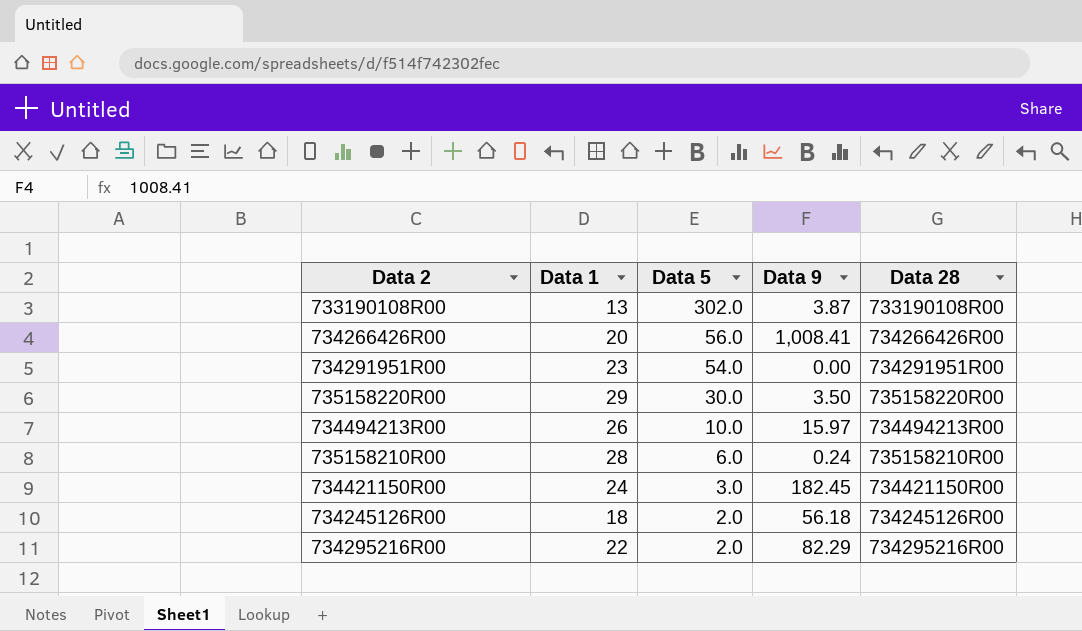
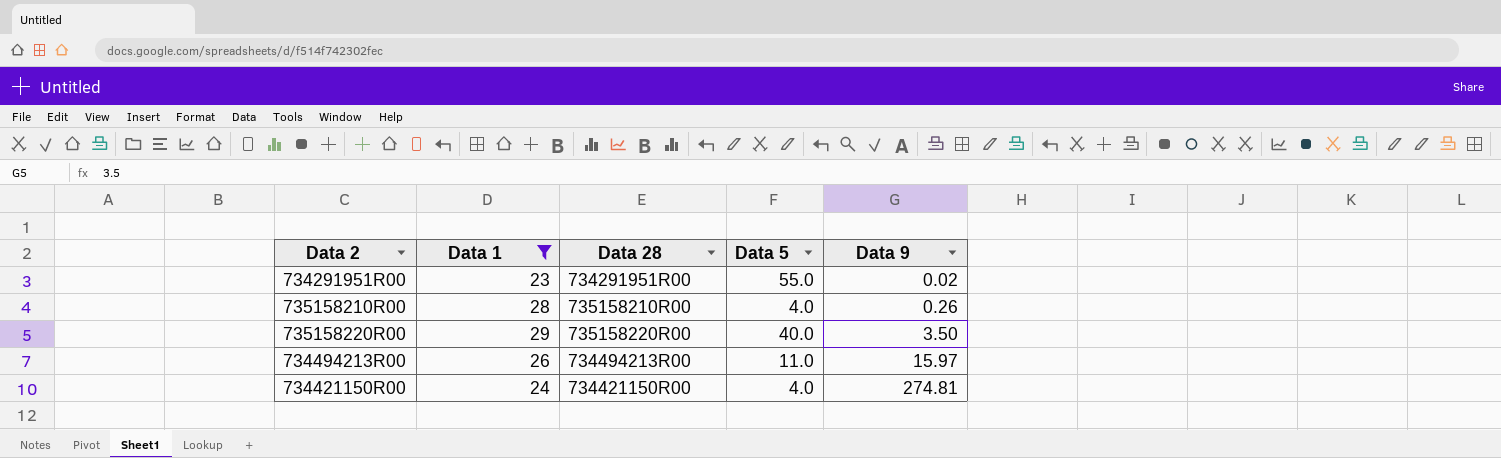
filter: none -> Data 1 >= 23
row order: Data 5 descending -> Data 9 ascending
column Data 28 | position: 5 -> 3
734291951R00 | Data 5: 54.0 -> 55.0
734291951R00 | Data 9: 0.00 -> 0.02
735158210R00 | Data 5: 6.0 -> 4.0
735158210R00 | Data 9: 0.24 -> 0.26
735158220R00 | Data 5: 30.0 -> 40.0
734494213R00 | Data 5: 10.0 -> 11.0
734421150R00 | Data 5: 3.0 -> 4.0
734421150R00 | Data 9: 182.45 -> 274.81

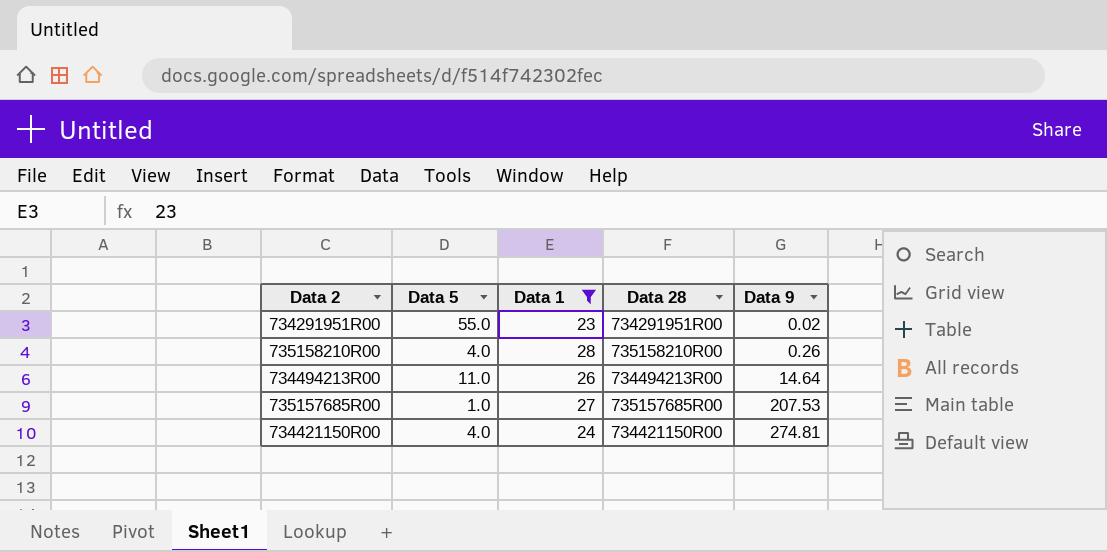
column Data 5 | position: 4 -> 2
row 735158220R00: 29 | 735158220R00 | 40.0 | 3.50 -> none
734494213R00 | Data 9: 15.97 -> 14.64
row 735157685R00: none -> 1.0 | 27 | 735157685R00 | 207.53

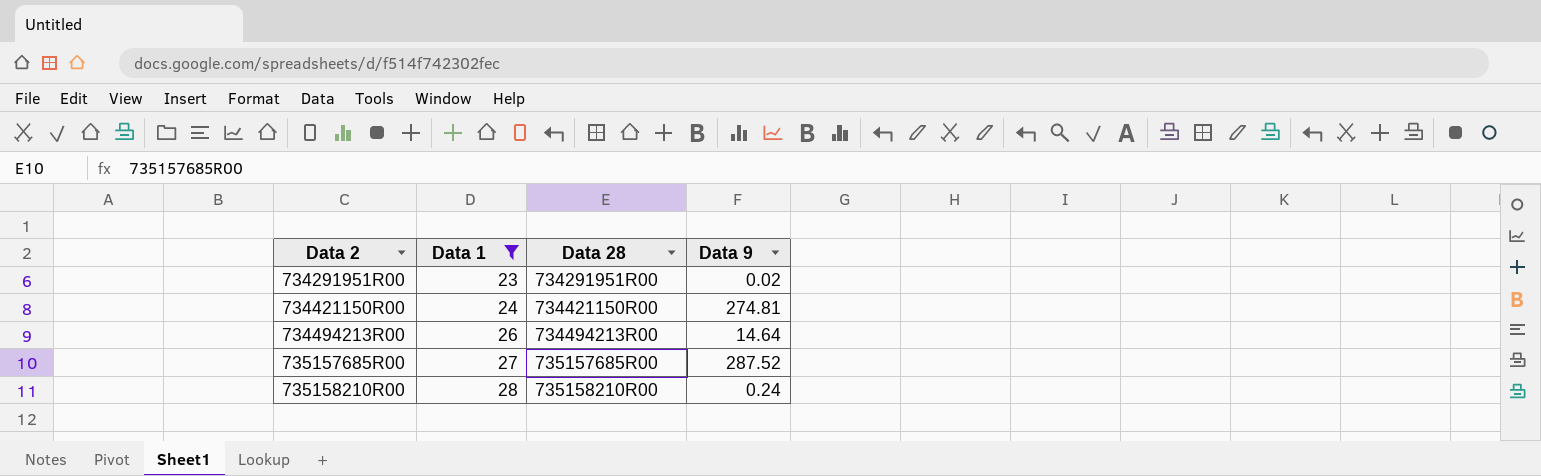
row order: Data 9 ascending -> Data 2 ascending
column Data 5 | position: 2 -> none
735157685R00 | Data 9: 207.53 -> 287.52
735158210R00 | Data 9: 0.26 -> 0.24

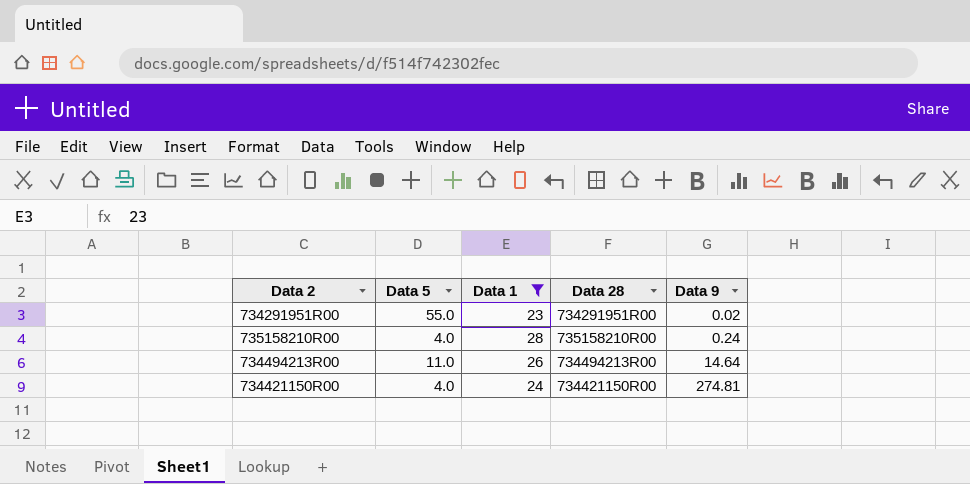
row order: Data 2 ascending -> Data 9 ascending
column Data 5 | position: none -> 2
row 735157685R00: 27 | 735157685R00 | 287.52 -> none

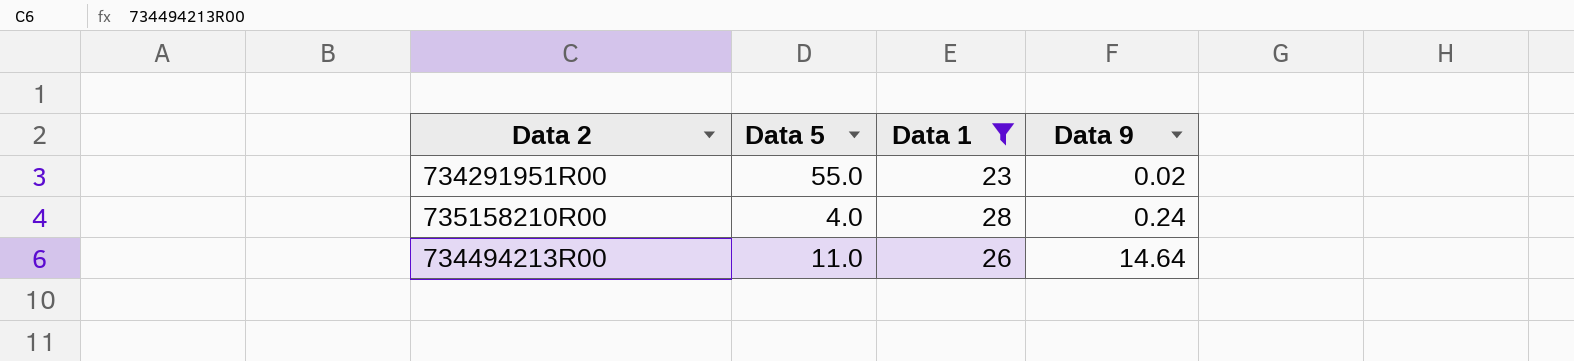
column Data 28 | position: 4 -> none
row 734421150R00: 4.0 | 24 | 734421150R00 | 274.81 -> none

